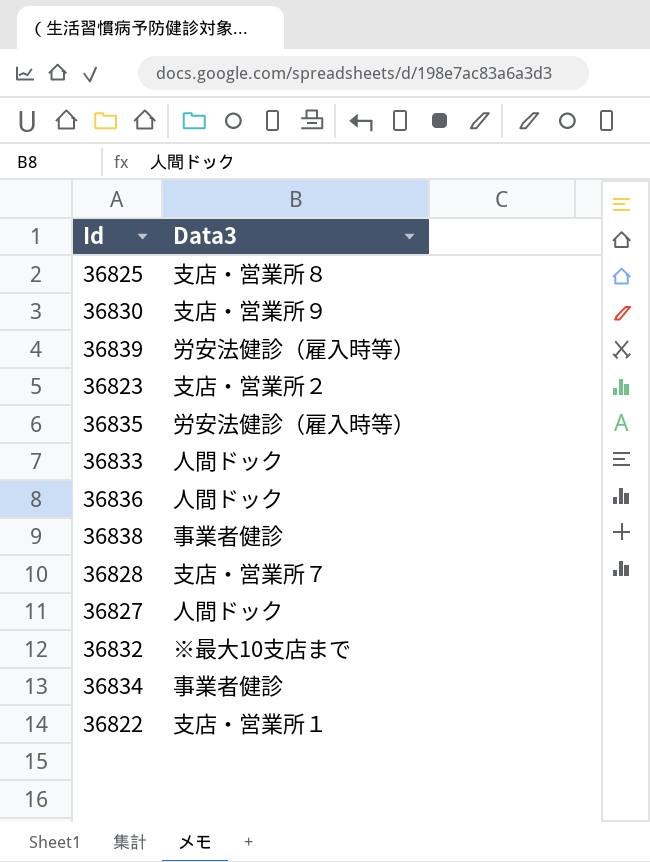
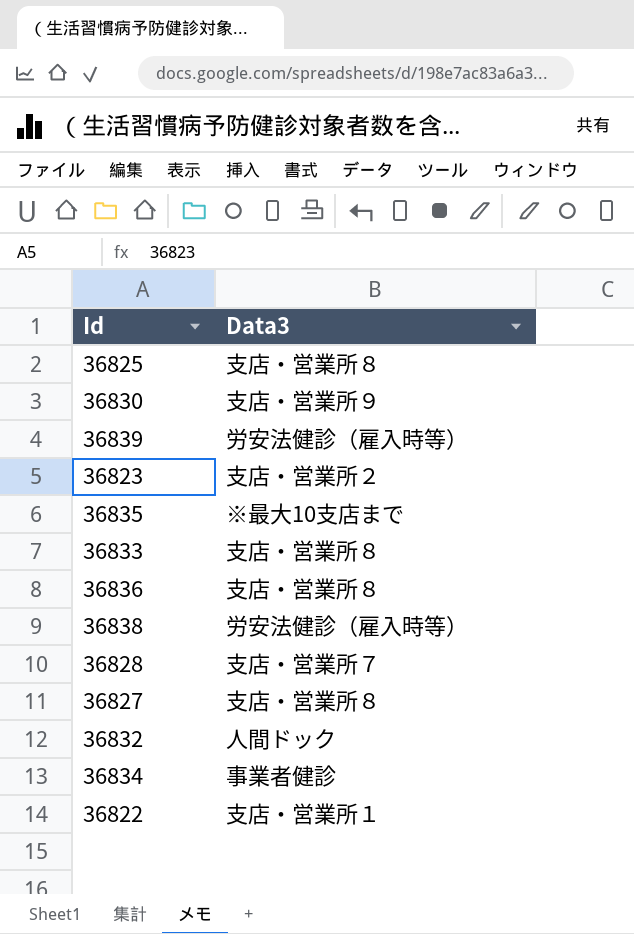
36835 | Data3: 労安法健診（雇入時等） -> ※最大10支店まで
36833 | Data3: 人間ドック -> 支店・営業所８
36836 | Data3: 人間ドック -> 支店・営業所８
36838 | Data3: 事業者健診 -> 労安法健診（雇入時等）
36827 | Data3: 人間ドック -> 支店・営業所８
36832 | Data3: ※最大10支店まで -> 人間ドック

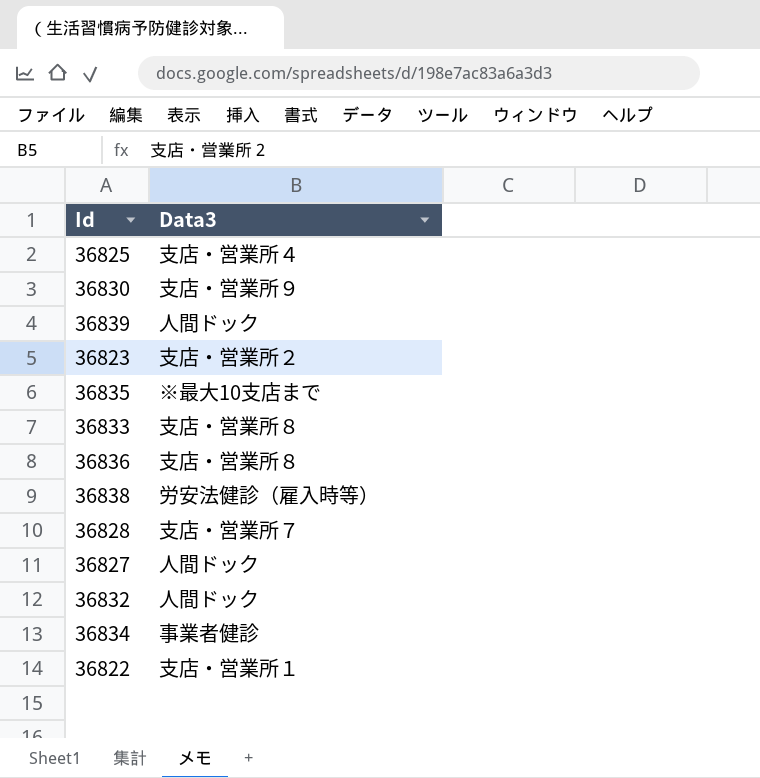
36825 | Data3: 支店・営業所８ -> 支店・営業所４
36839 | Data3: 労安法健診（雇入時等） -> 人間ドック
36827 | Data3: 支店・営業所８ -> 人間ドック

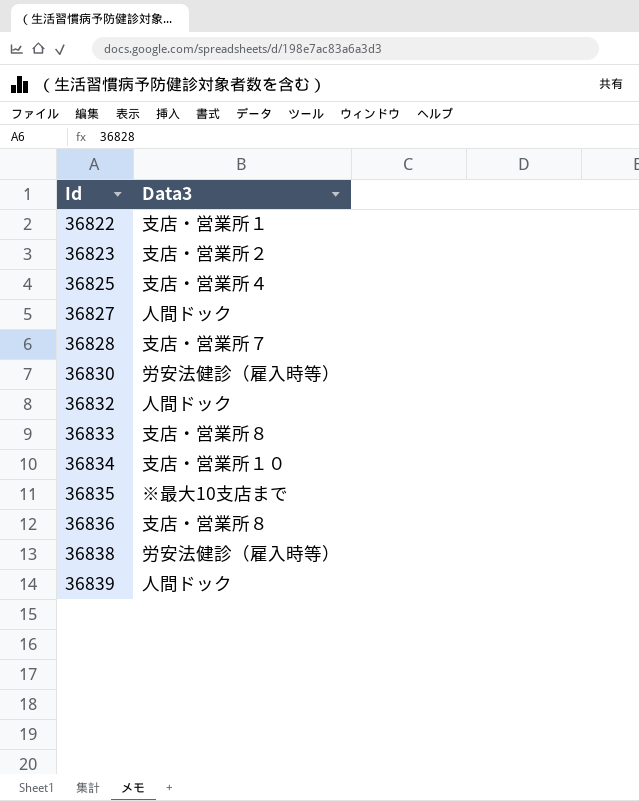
row order: none -> Id ascending
36830 | Data3: 支店・営業所９ -> 労安法健診（雇入時等）
36834 | Data3: 事業者健診 -> 支店・営業所１０

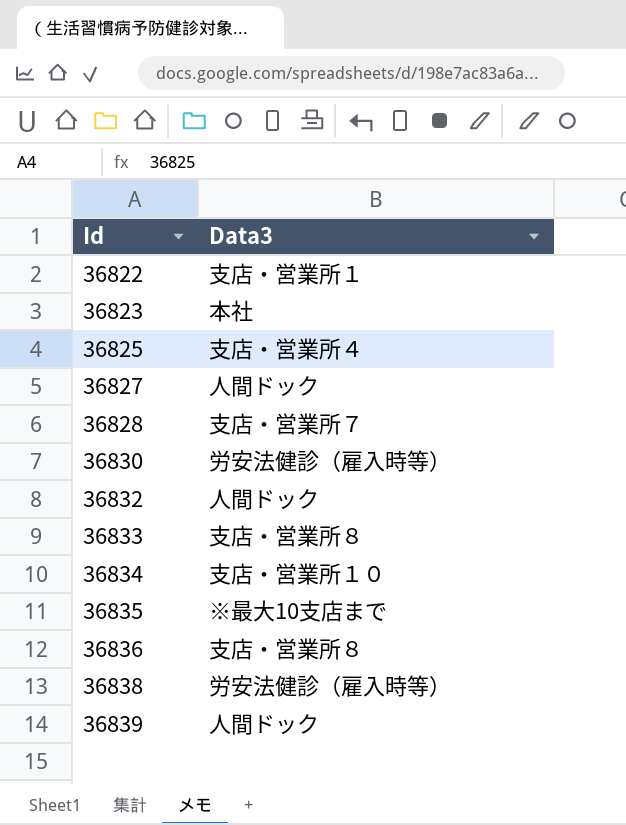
36823 | Data3: 支店・営業所２ -> 本社

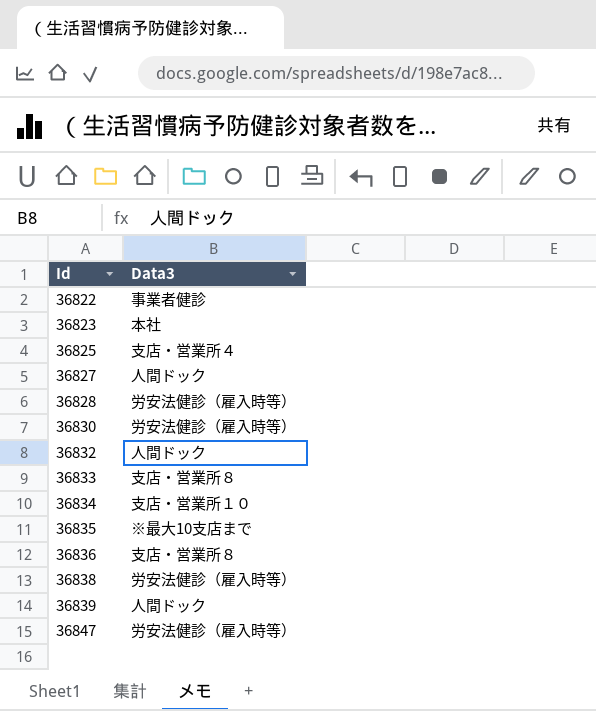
36822 | Data3: 支店・営業所１ -> 事業者健診
36828 | Data3: 支店・営業所７ -> 労安法健診（雇入時等）
row 36847: none -> 労安法健診（雇入時等）

